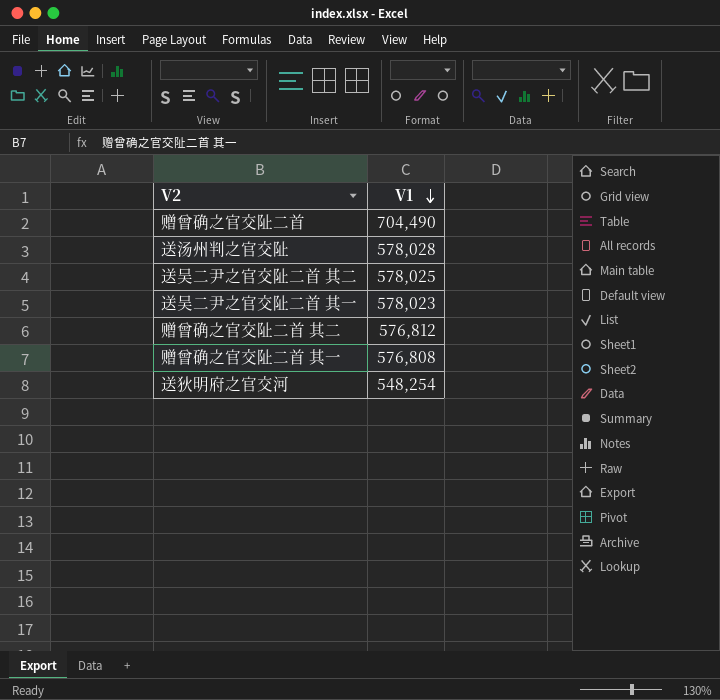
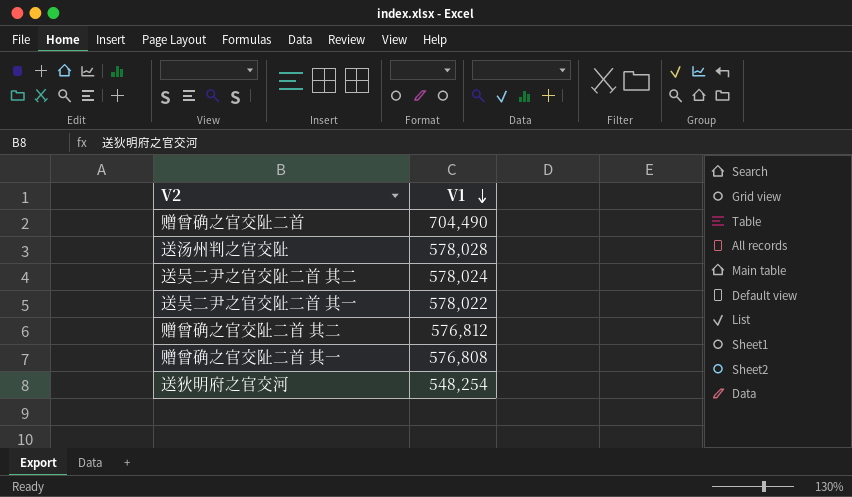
送吴二尹之官交阯二首 其二 | V1: 578,025 -> 578,024
送吴二尹之官交阯二首 其一 | V1: 578,023 -> 578,022

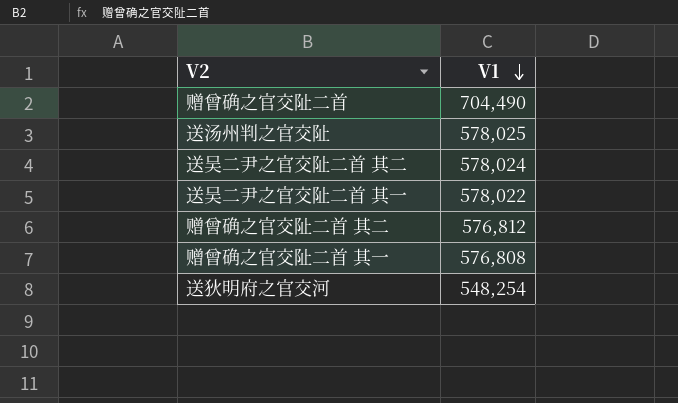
送汤州判之官交阯 | V1: 578,028 -> 578,025

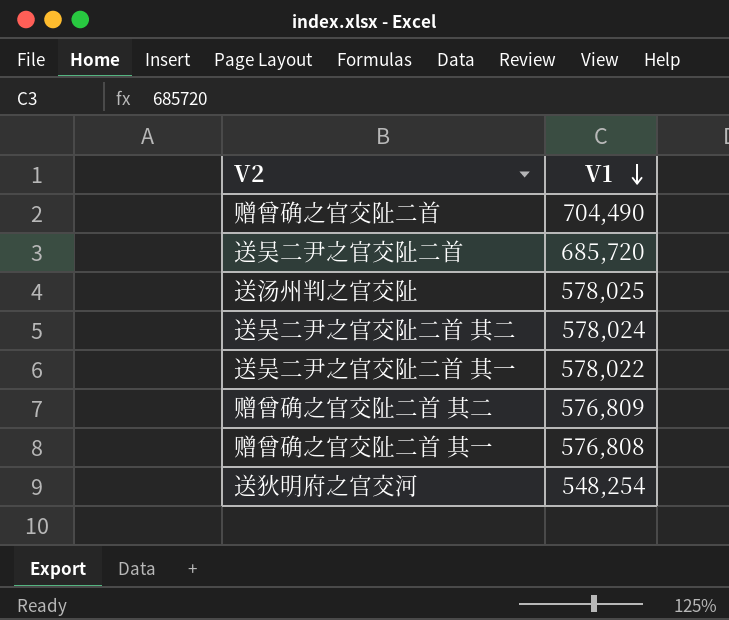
row 送吴二尹之官交阯二首: none -> 685,720
赠曾确之官交阯二首 其二 | V1: 576,812 -> 576,809

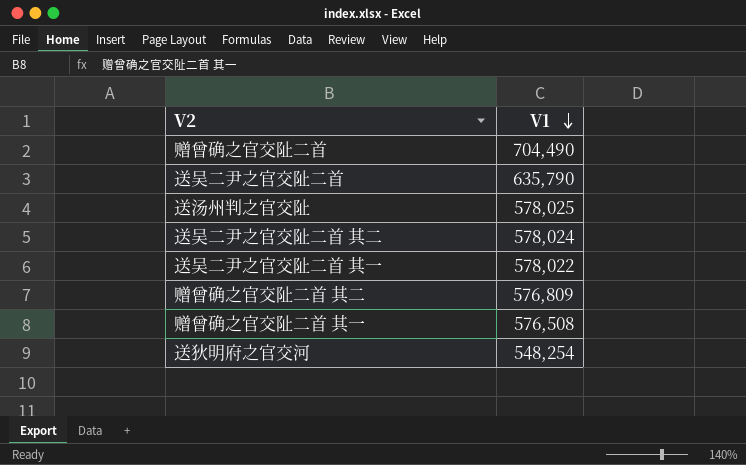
送吴二尹之官交阯二首 | V1: 685,720 -> 635,790
赠曾确之官交阯二首 其一 | V1: 576,808 -> 576,508

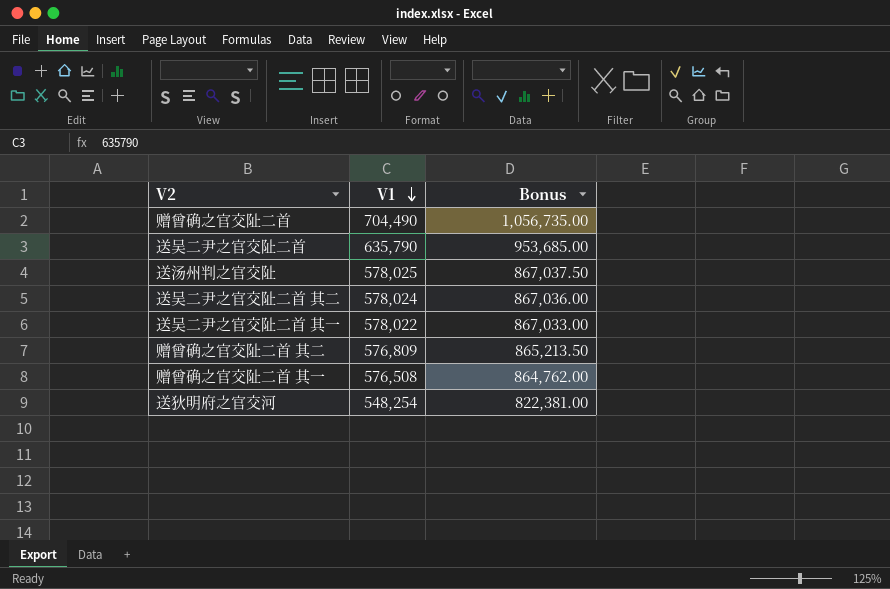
column Bonus | formula: none -> [V1] * 1.5

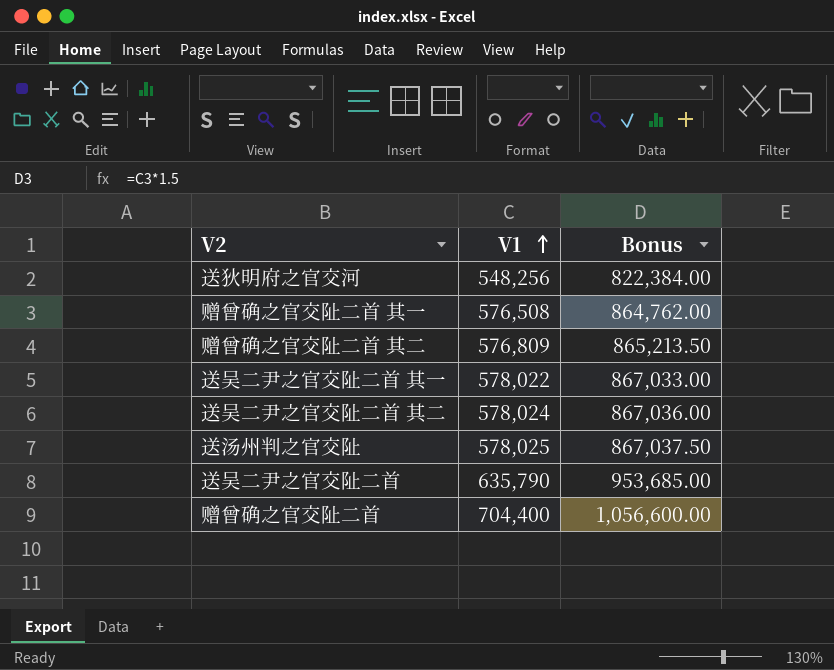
row order: V1 descending -> V1 ascending
送狄明府之官交河 | V1: 548,254 -> 548,256
送狄明府之官交河 | Bonus: 822,381.00 -> 822,384.00
赠曾确之官交阯二首 | V1: 704,490 -> 704,400
赠曾确之官交阯二首 | Bonus: 1,056,735.00 -> 1,056,600.00

